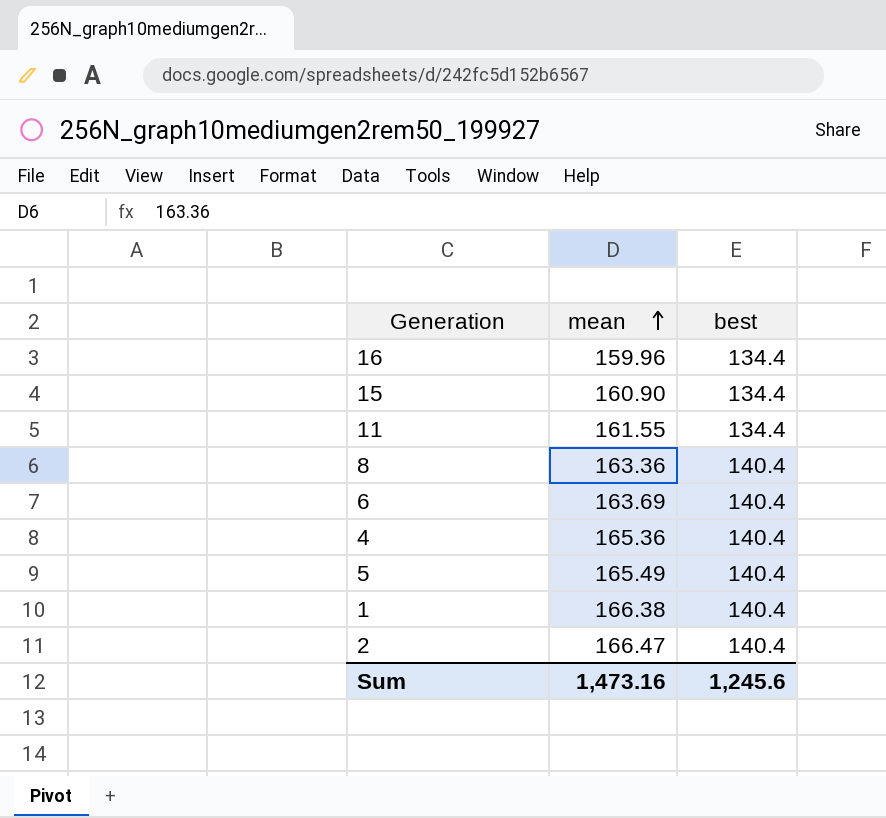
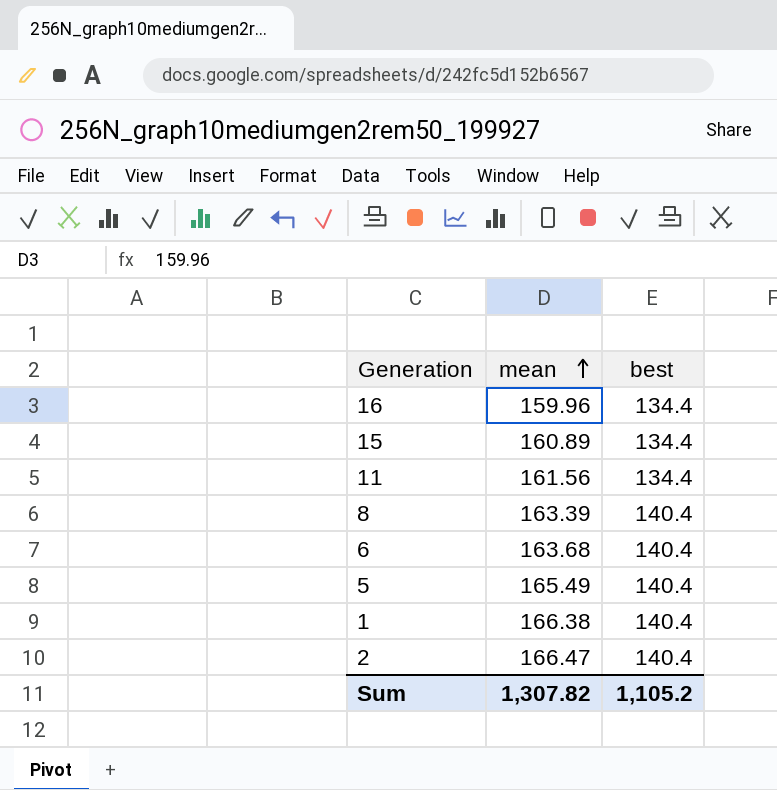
row 4: 165.36 | 140.4 -> none
15 | mean: 160.90 -> 160.89
11 | mean: 161.55 -> 161.56
8 | mean: 163.36 -> 163.39
6 | mean: 163.69 -> 163.68
Sum | mean: 1,473.16 -> 1,307.82
Sum | best: 1,245.6 -> 1,105.2

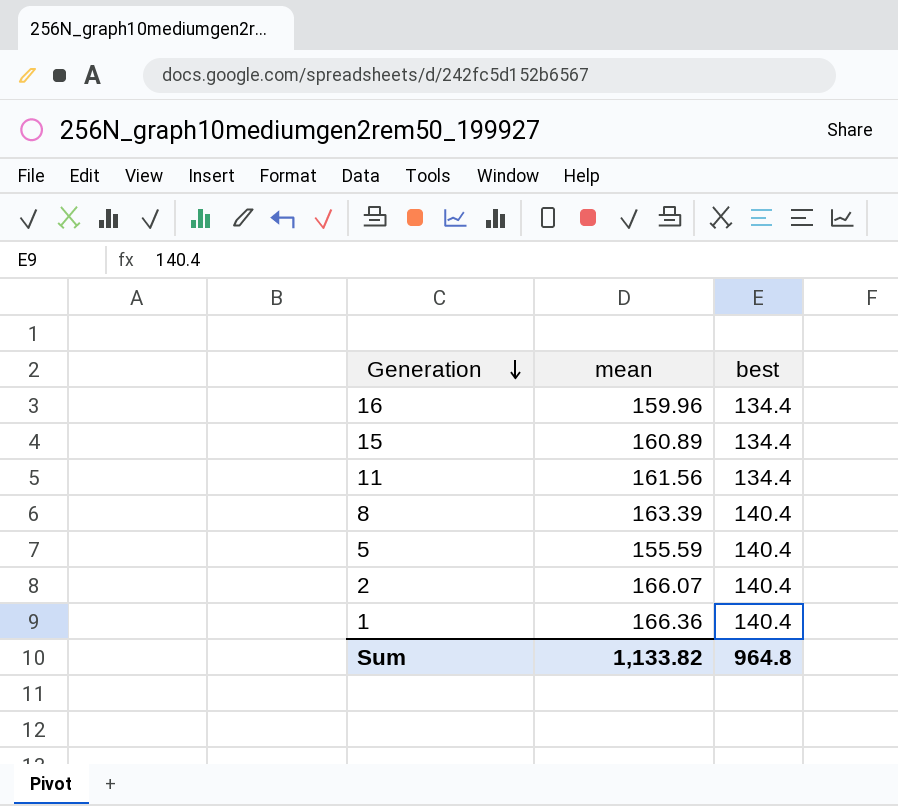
row order: mean ascending -> Generation descending
row 6: 163.68 | 140.4 -> none
5 | mean: 165.49 -> 155.59
2 | mean: 166.47 -> 166.07
1 | mean: 166.38 -> 166.36
Sum | mean: 1,307.82 -> 1,133.82
Sum | best: 1,105.2 -> 964.8

